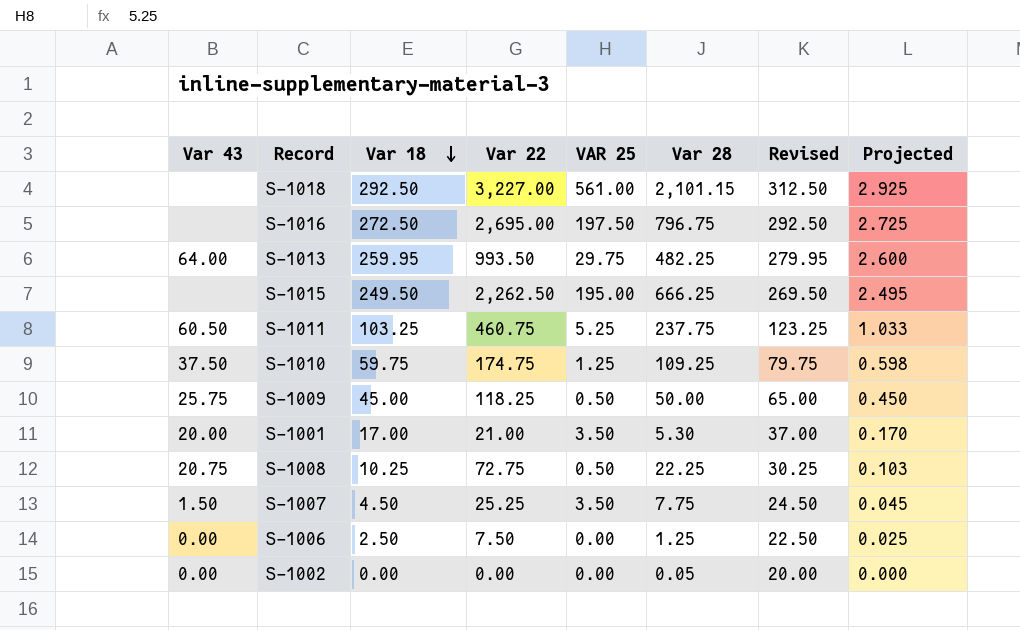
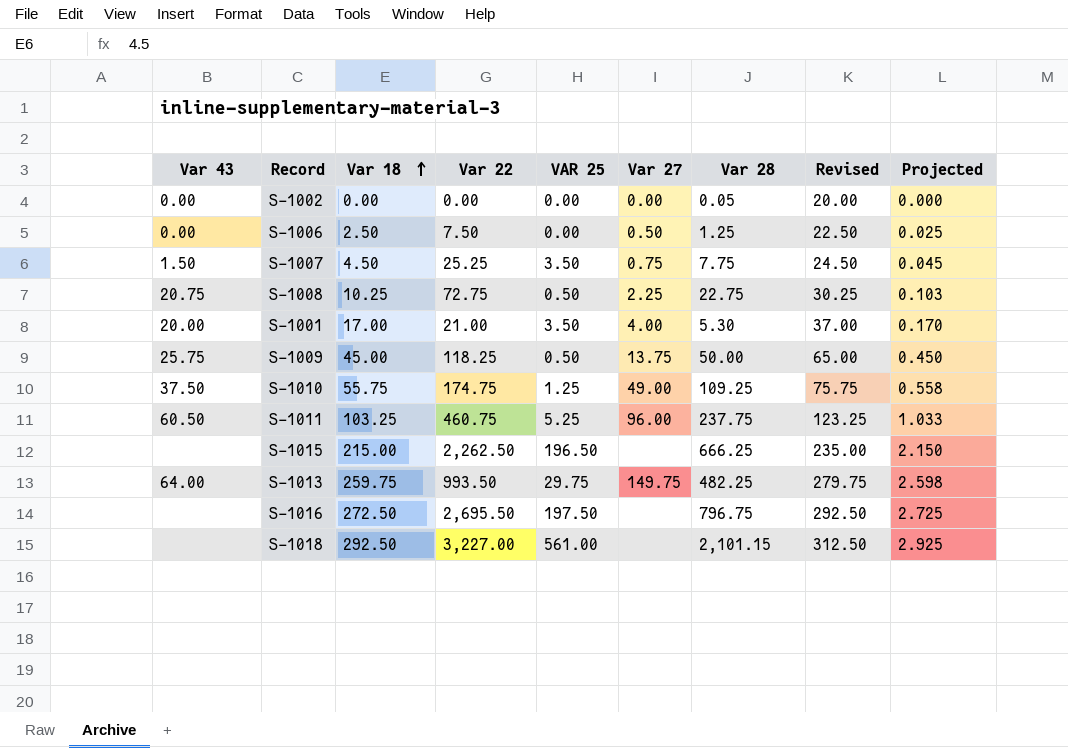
row order: Var 18 descending -> Var 18 ascending
column Var 27 | position: none -> 6
S-1008 | Var 28: 22.25 -> 22.75
S-1010 | Var 18: 59.75 -> 55.75
S-1010 | Revised: 79.75 -> 75.75
S-1010 | Projected: 0.598 -> 0.558
S-1015 | Var 18: 249.50 -> 215.00
S-1015 | VAR 25: 195.00 -> 196.50
S-1015 | Revised: 269.50 -> 235.00
S-1015 | Projected: 2.495 -> 2.150
S-1013 | Var 18: 259.95 -> 259.75
S-1013 | Revised: 279.95 -> 279.75
S-1013 | Projected: 2.600 -> 2.598
S-1016 | Var 22: 2,695.00 -> 2,695.50

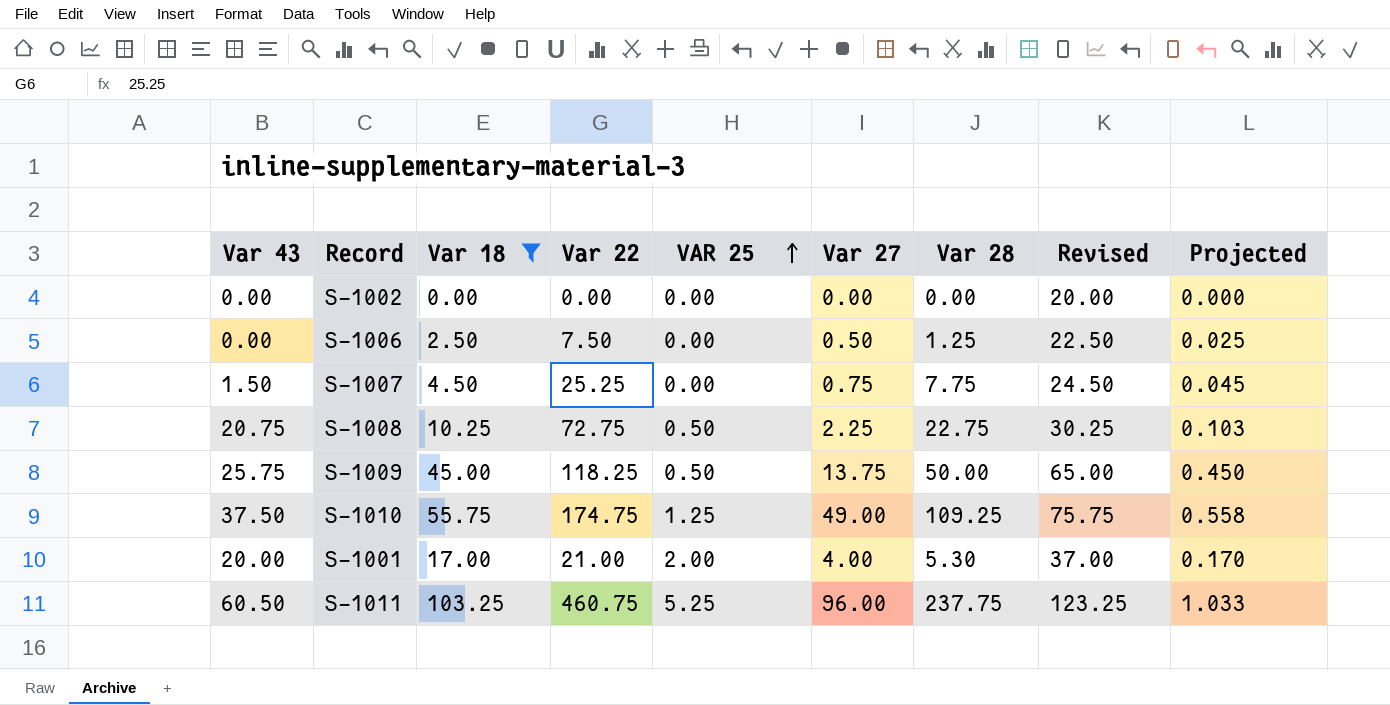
filter: none -> Var 18 <= 103.25
row order: Var 18 ascending -> VAR 25 ascending
S-1002 | Var 28: 0.05 -> 0.00
S-1007 | VAR 25: 3.50 -> 0.00
S-1001 | VAR 25: 3.50 -> 2.00

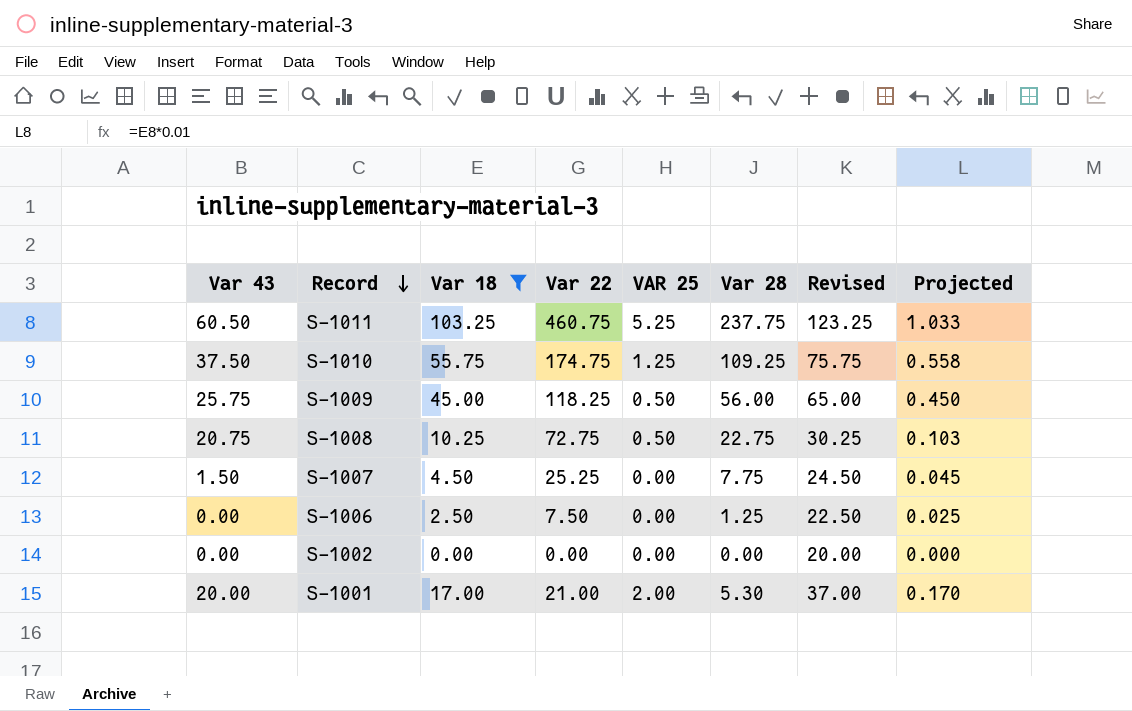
row order: VAR 25 ascending -> Record descending
column Var 27 | position: 6 -> none
S-1009 | Var 28: 50.00 -> 56.00

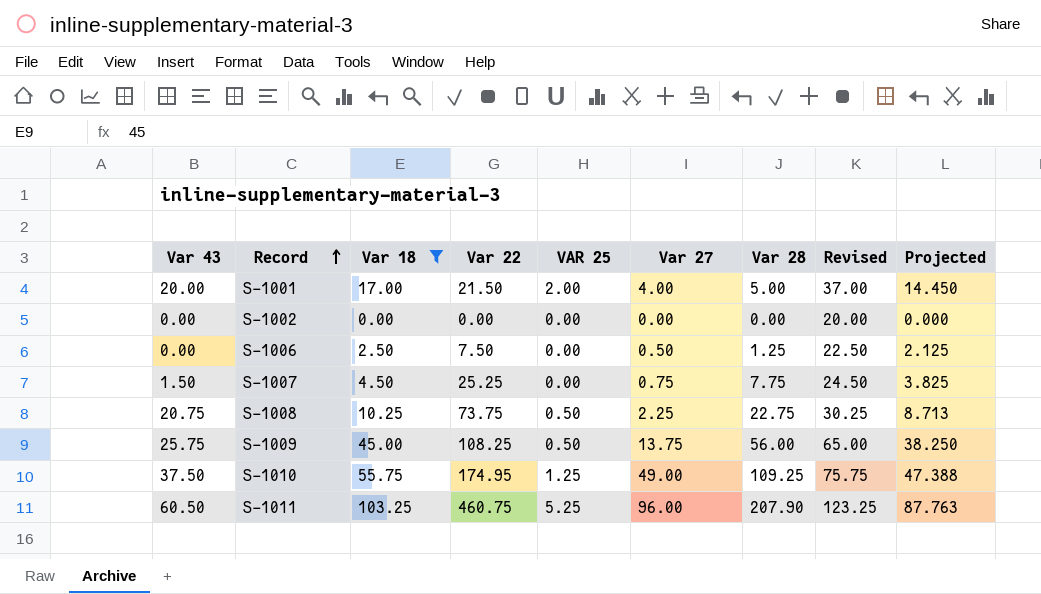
row order: Record descending -> Record ascending
column Var 27 | position: none -> 6
column Projected | formula: [Var 18] * 0.01 -> [Var 18] * 0.85
S-1001 | Var 22: 21.00 -> 21.50
S-1001 | Var 28: 5.30 -> 5.00
S-1008 | Var 22: 72.75 -> 73.75
S-1009 | Var 22: 118.25 -> 108.25
S-1010 | Var 22: 174.75 -> 174.95
S-1011 | Var 28: 237.75 -> 207.90

